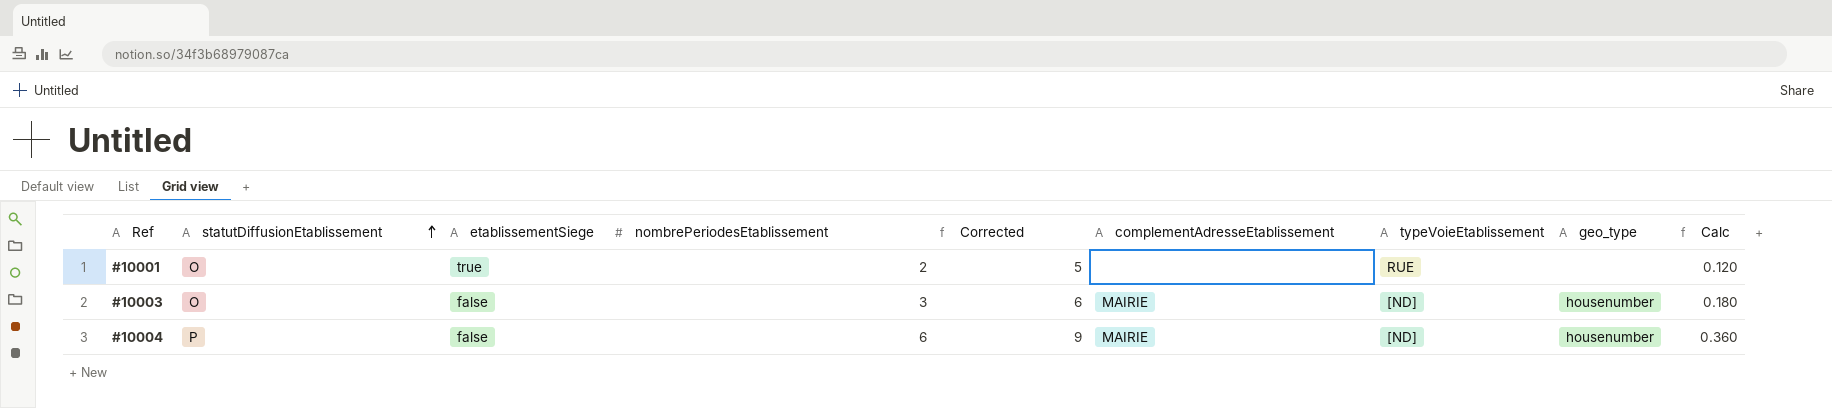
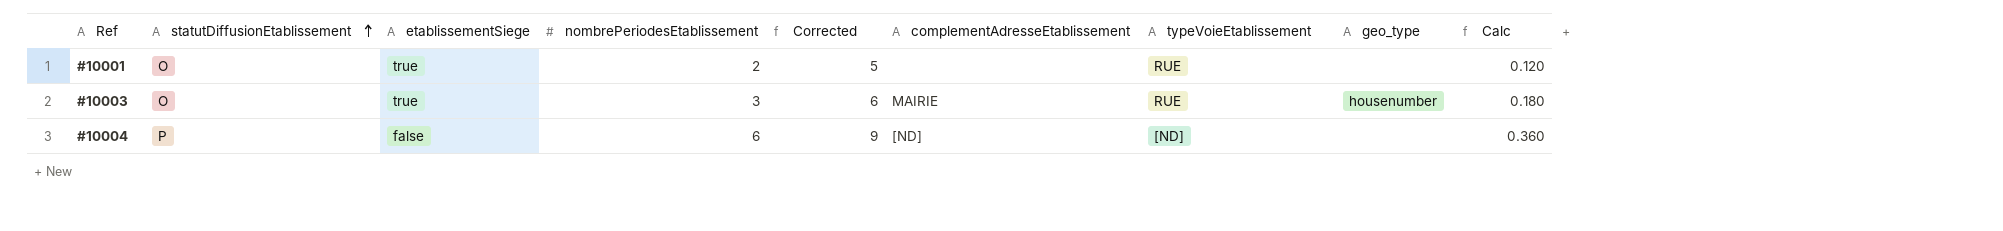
#10003 | etablissementSiege: false -> true
#10003 | typeVoieEtablissement: [ND] -> RUE
#10004 | complementAdresseEtablissement: MAIRIE -> [ND]
#10004 | geo_type: housenumber -> none

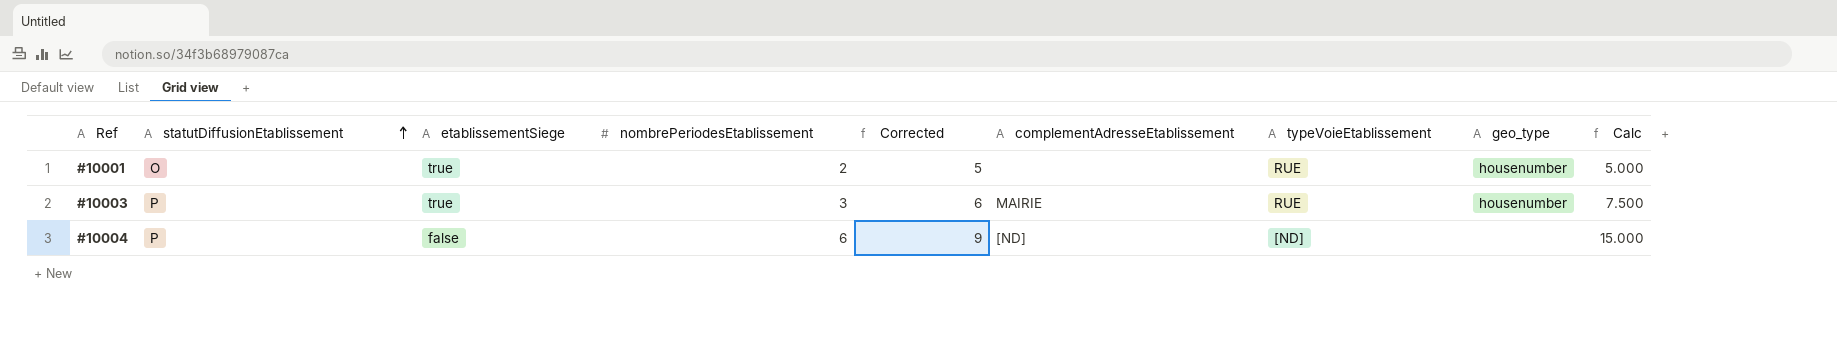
column Calc | formula: [nombrePeriodesEtablissement] * 0.06 -> [nombrePeriodesEtablissement] * 2.5
#10001 | geo_type: none -> housenumber
#10003 | statutDiffusionEtablissement: O -> P

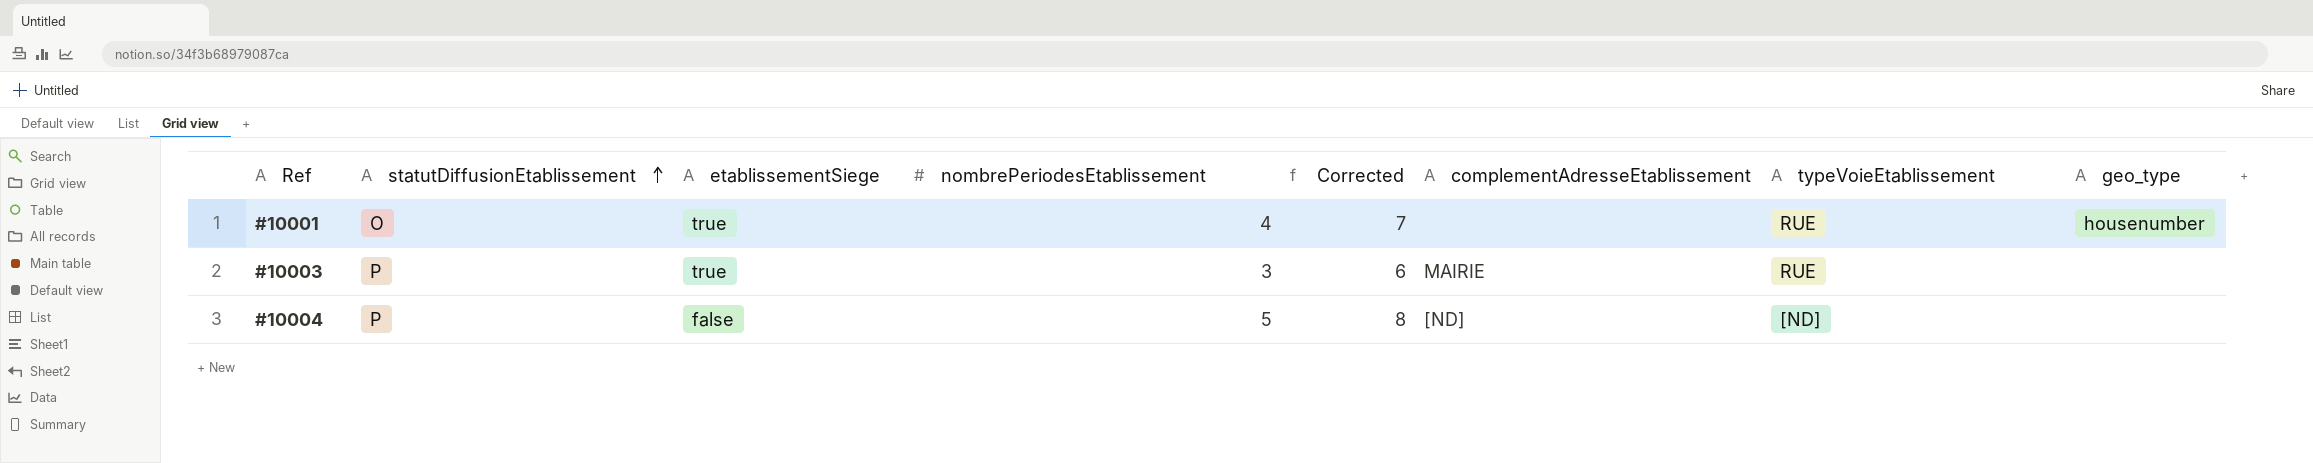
column Calc | formula: [nombrePeriodesEtablissement] * 2.5 -> none
#10001 | nombrePeriodesEtablissement: 2 -> 4
#10001 | Corrected: 5 -> 7
#10003 | geo_type: housenumber -> none
#10004 | nombrePeriodesEtablissement: 6 -> 5
#10004 | Corrected: 9 -> 8

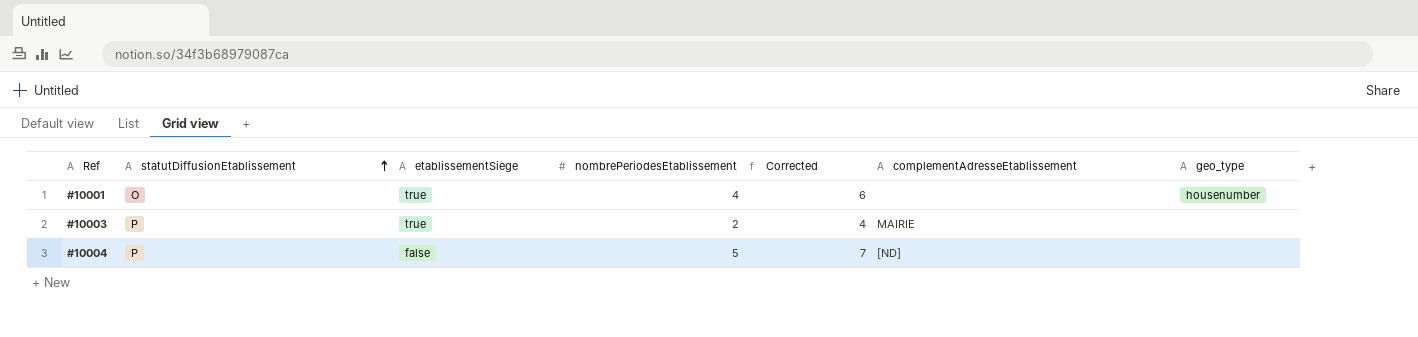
column typeVoieEtablissement | position: 7 -> none
column Corrected | formula: [nombrePeriodesEtablissement] + 3 -> [nombrePeriodesEtablissement] + 2
#10003 | nombrePeriodesEtablissement: 3 -> 2

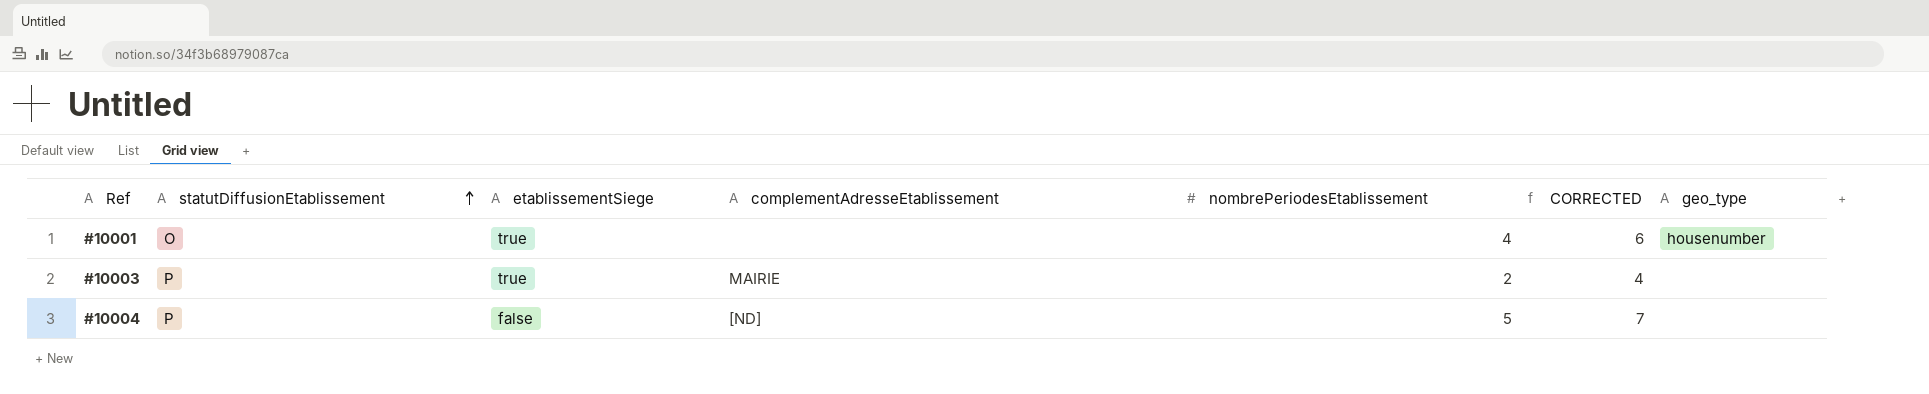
column complementAdresseEtablissement | position: 6 -> 4
column name: Corrected -> CORRECTED

